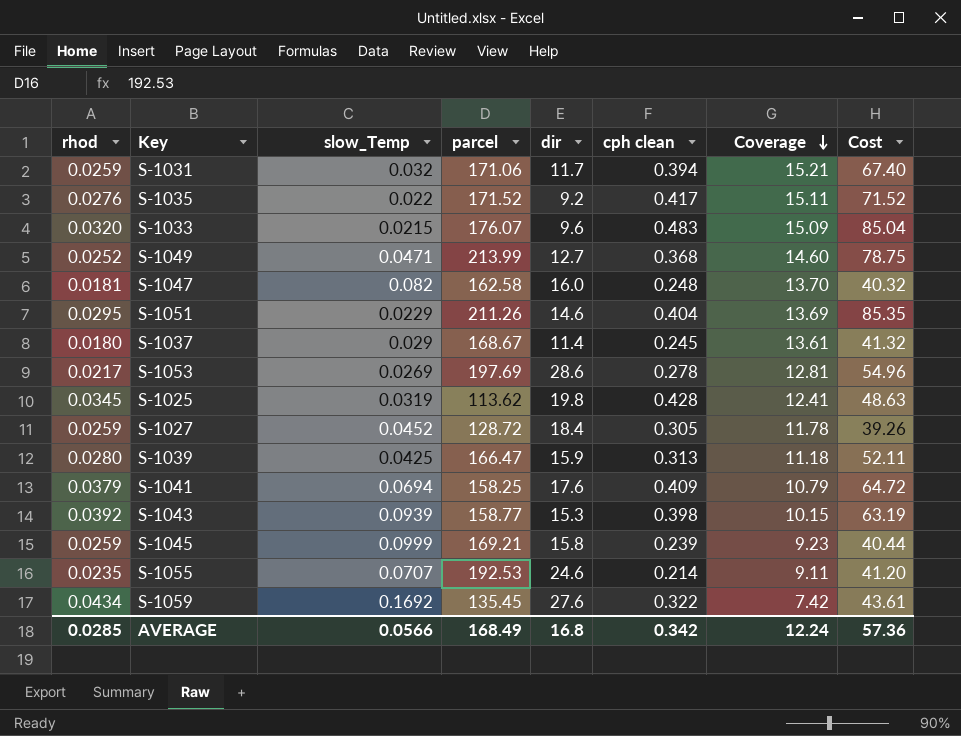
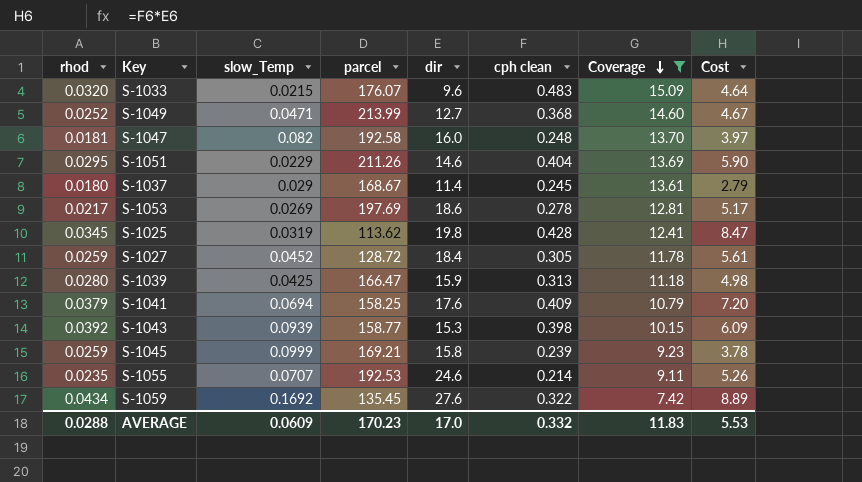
filter: none -> Coverage <= 15.09
column Cost | formula: [parcel] * [cph clean] -> [dir] * [cph clean]
S-1047 | parcel: 162.58 -> 192.58
S-1053 | dir: 28.6 -> 18.6
AVERAGE | rhod: 0.0285 -> 0.0288
AVERAGE | slow_Temp: 0.0566 -> 0.0609
AVERAGE | parcel: 168.49 -> 170.23
AVERAGE | dir: 16.8 -> 17.0
AVERAGE | cph clean: 0.342 -> 0.332
AVERAGE | Coverage: 12.24 -> 11.83
AVERAGE | Cost: 57.36 -> 5.53

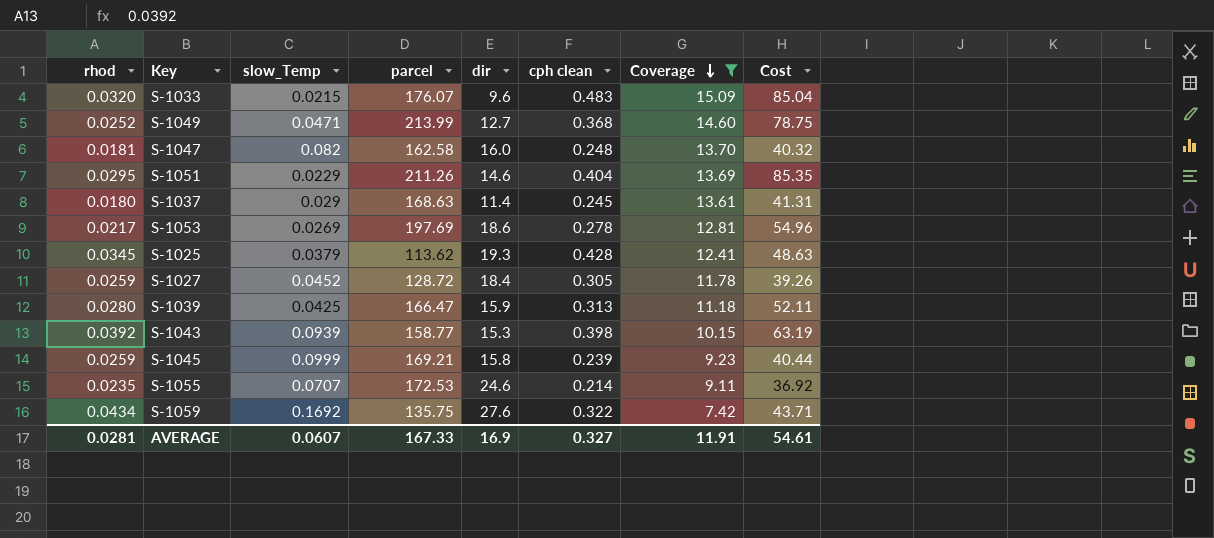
column Cost | formula: [dir] * [cph clean] -> [parcel] * [cph clean]
row S-1041: 0.0379 | 0.0694 | 158.25 | 17.6 | 0.409 | 10.79 | 7.20 -> none
S-1047 | parcel: 192.58 -> 162.58
S-1037 | parcel: 168.67 -> 168.63
S-1025 | slow_Temp: 0.0319 -> 0.0379
S-1025 | dir: 19.8 -> 19.3
S-1055 | parcel: 192.53 -> 172.53
S-1059 | parcel: 135.45 -> 135.75
AVERAGE | rhod: 0.0288 -> 0.0281
AVERAGE | slow_Temp: 0.0609 -> 0.0607
AVERAGE | parcel: 170.23 -> 167.33
AVERAGE | dir: 17.0 -> 16.9
AVERAGE | cph clean: 0.332 -> 0.327
AVERAGE | Coverage: 11.83 -> 11.91
AVERAGE | Cost: 5.53 -> 54.61

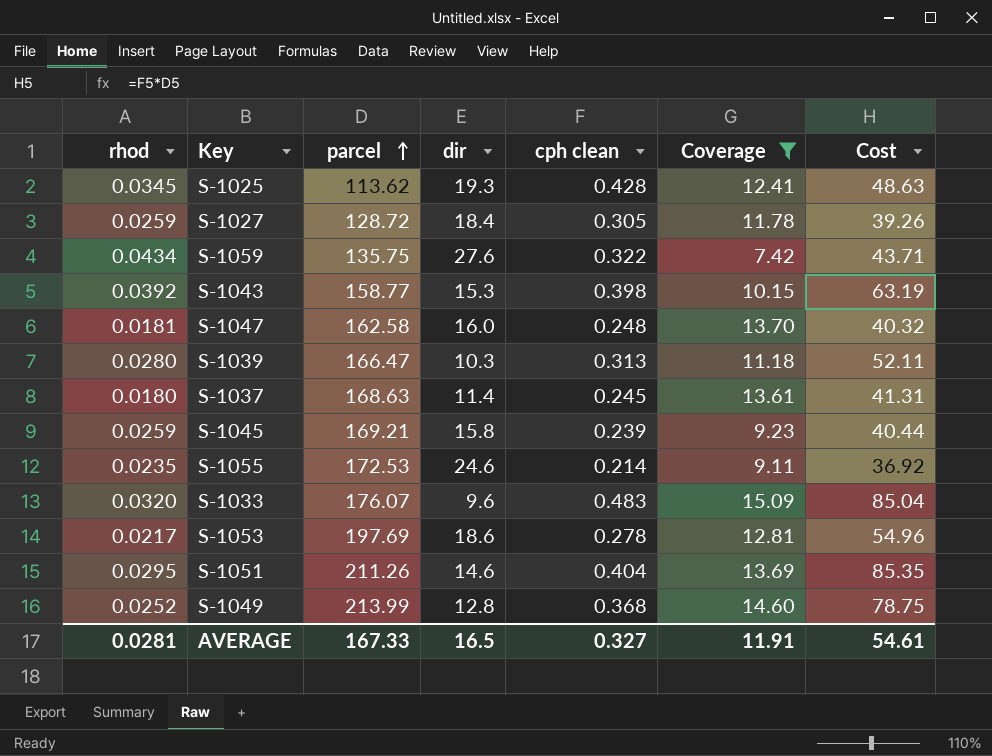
row order: Coverage descending -> parcel ascending
column slow_Temp | position: 3 -> none
S-1039 | dir: 15.9 -> 10.3
S-1049 | dir: 12.7 -> 12.8
AVERAGE | dir: 16.9 -> 16.5

